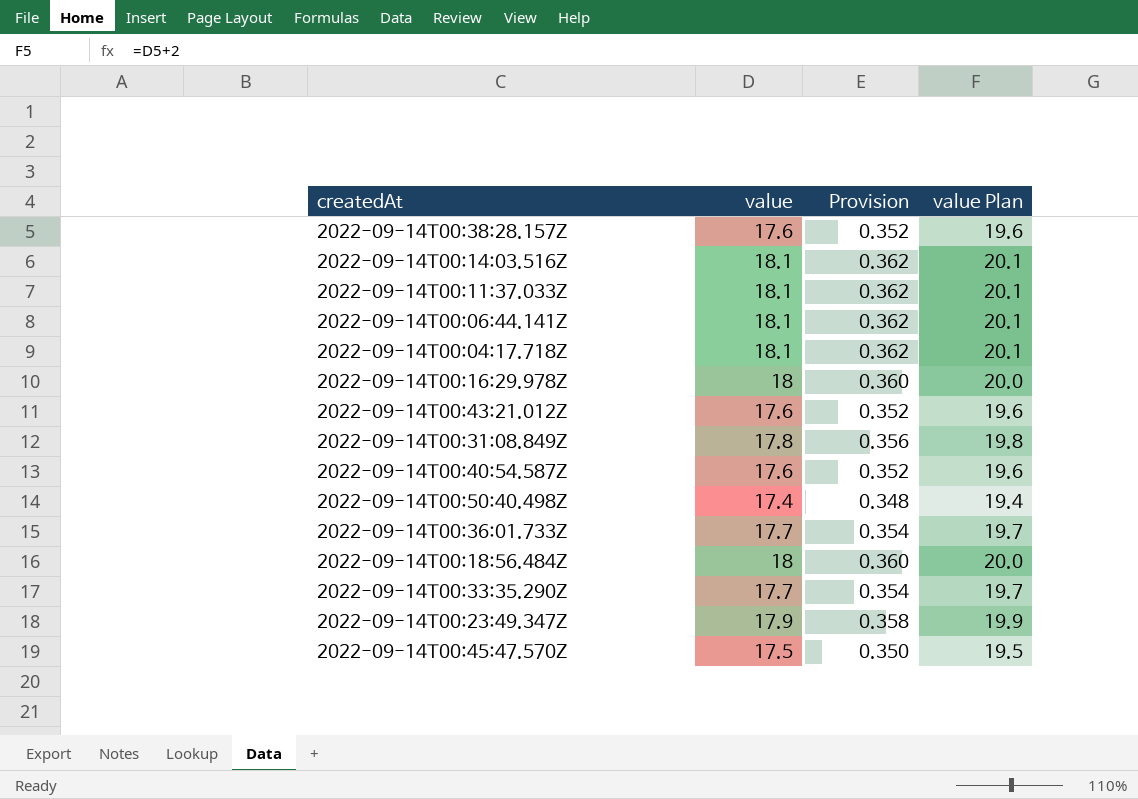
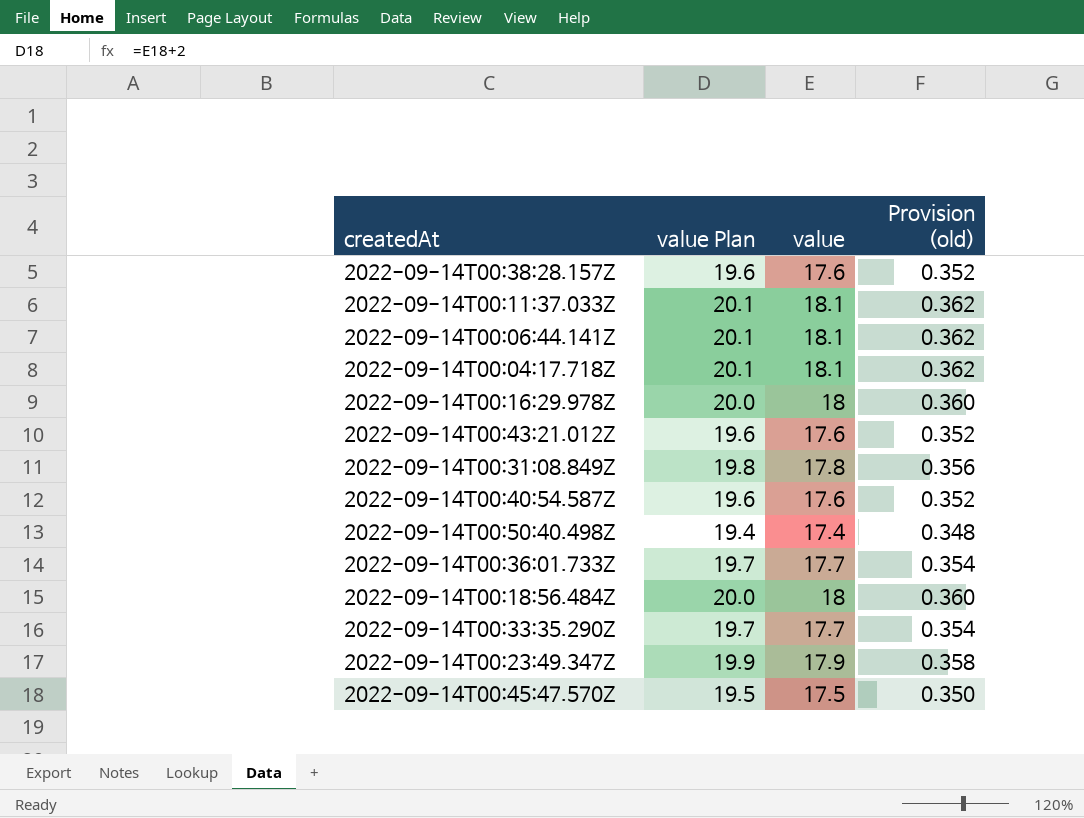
column value Plan | position: 4 -> 2
column name: Provision -> Provision (old)
row 2022-09-14T00:14:03.516Z: 18.1 | 0.362 | 20.1 -> none

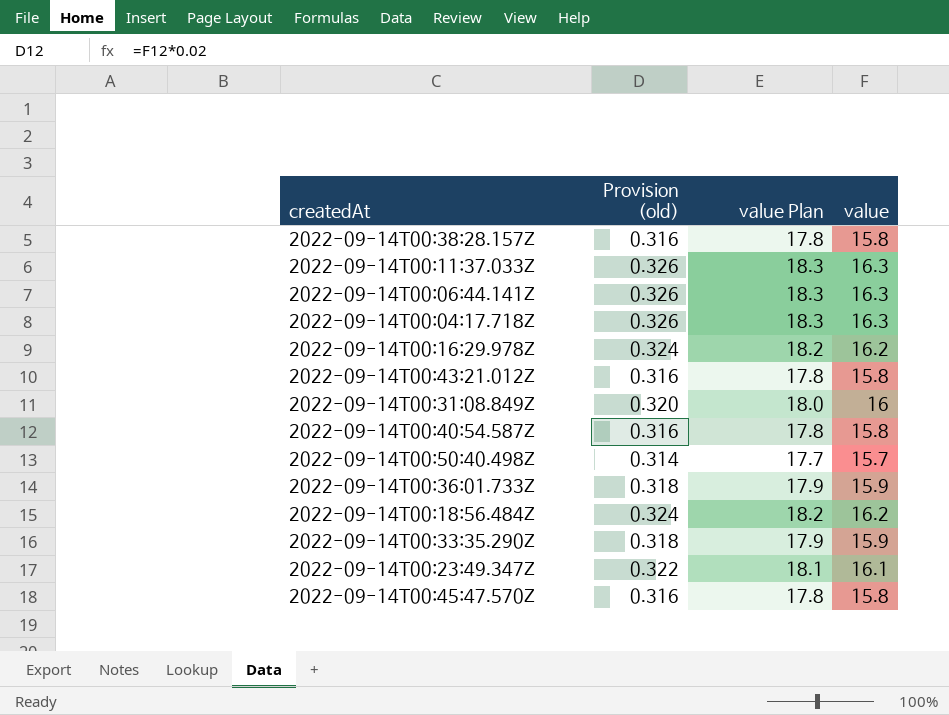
column Provision (old) | position: 4 -> 2
2022-09-14T00:38:28.157Z | Provision (old): 0.352 -> 0.316
2022-09-14T00:38:28.157Z | value Plan: 19.6 -> 17.8
2022-09-14T00:38:28.157Z | value: 17.6 -> 15.8
2022-09-14T00:11:37.033Z | Provision (old): 0.362 -> 0.326
2022-09-14T00:11:37.033Z | value Plan: 20.1 -> 18.3
2022-09-14T00:11:37.033Z | value: 18.1 -> 16.3
2022-09-14T00:06:44.141Z | Provision (old): 0.362 -> 0.326
2022-09-14T00:06:44.141Z | value Plan: 20.1 -> 18.3
2022-09-14T00:06:44.141Z | value: 18.1 -> 16.3
2022-09-14T00:04:17.718Z | Provision (old): 0.362 -> 0.326
2022-09-14T00:04:17.718Z | value Plan: 20.1 -> 18.3
2022-09-14T00:04:17.718Z | value: 18.1 -> 16.3
2022-09-14T00:16:29.978Z | Provision (old): 0.360 -> 0.324
2022-09-14T00:16:29.978Z | value Plan: 20.0 -> 18.2
2022-09-14T00:16:29.978Z | value: 18 -> 16.2
2022-09-14T00:43:21.012Z | Provision (old): 0.352 -> 0.316
2022-09-14T00:43:21.012Z | value Plan: 19.6 -> 17.8
2022-09-14T00:43:21.012Z | value: 17.6 -> 15.8
2022-09-14T00:31:08.849Z | Provision (old): 0.356 -> 0.320
2022-09-14T00:31:08.849Z | value Plan: 19.8 -> 18.0
2022-09-14T00:31:08.849Z | value: 17.8 -> 16
2022-09-14T00:40:54.587Z | Provision (old): 0.352 -> 0.316
2022-09-14T00:40:54.587Z | value Plan: 19.6 -> 17.8
2022-09-14T00:40:54.587Z | value: 17.6 -> 15.8
2022-09-14T00:50:40.498Z | Provision (old): 0.348 -> 0.314
2022-09-14T00:50:40.498Z | value Plan: 19.4 -> 17.7
2022-09-14T00:50:40.498Z | value: 17.4 -> 15.7
2022-09-14T00:36:01.733Z | Provision (old): 0.354 -> 0.318
2022-09-14T00:36:01.733Z | value Plan: 19.7 -> 17.9
2022-09-14T00:36:01.733Z | value: 17.7 -> 15.9
2022-09-14T00:18:56.484Z | Provision (old): 0.360 -> 0.324
2022-09-14T00:18:56.484Z | value Plan: 20.0 -> 18.2
2022-09-14T00:18:56.484Z | value: 18 -> 16.2
2022-09-14T00:33:35.290Z | Provision (old): 0.354 -> 0.318
2022-09-14T00:33:35.290Z | value Plan: 19.7 -> 17.9
2022-09-14T00:33:35.290Z | value: 17.7 -> 15.9
2022-09-14T00:23:49.347Z | Provision (old): 0.358 -> 0.322
2022-09-14T00:23:49.347Z | value Plan: 19.9 -> 18.1
2022-09-14T00:23:49.347Z | value: 17.9 -> 16.1
2022-09-14T00:45:47.570Z | Provision (old): 0.350 -> 0.316
2022-09-14T00:45:47.570Z | value Plan: 19.5 -> 17.8
2022-09-14T00:45:47.570Z | value: 17.5 -> 15.8

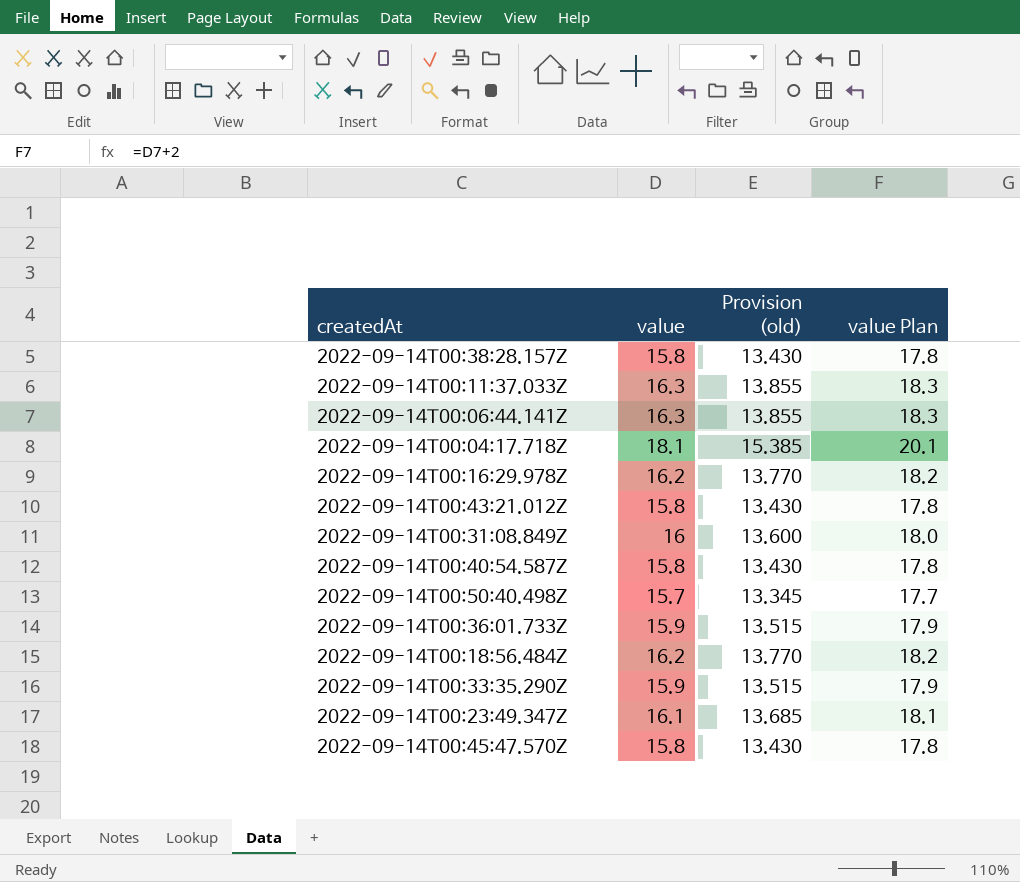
column value | position: 4 -> 2
column Provision (old) | formula: [value] * 0.02 -> [value] * 0.85
2022-09-14T00:04:17.718Z | value: 16.3 -> 18.1
2022-09-14T00:04:17.718Z | value Plan: 18.3 -> 20.1

